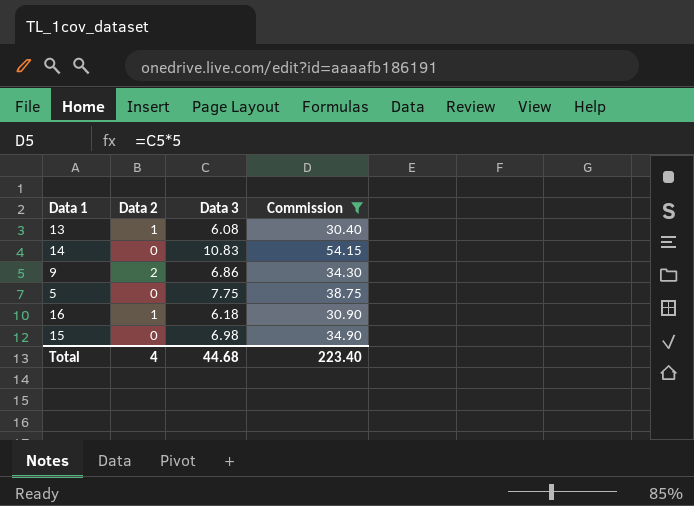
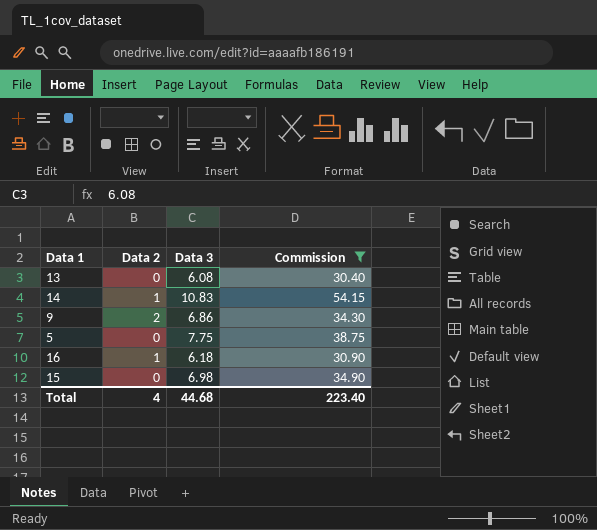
13 | Data 2: 1 -> 0
14 | Data 2: 0 -> 1

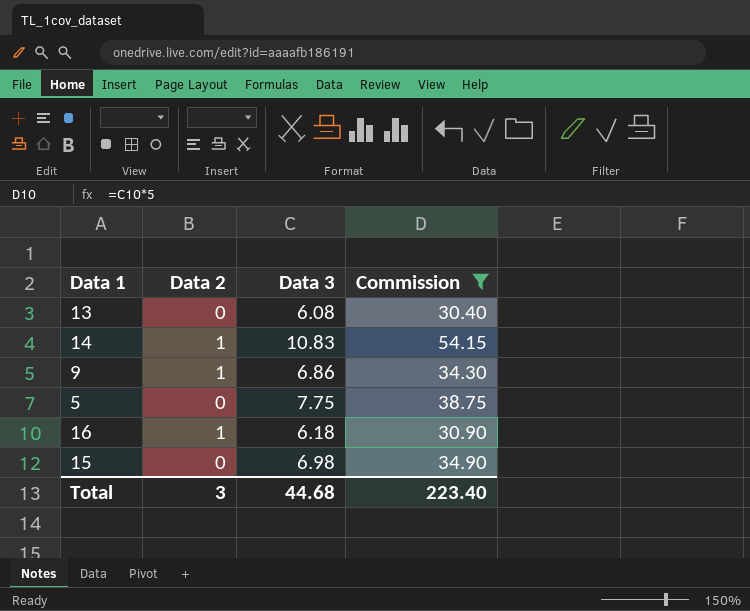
9 | Data 2: 2 -> 1
Total | Data 2: 4 -> 3

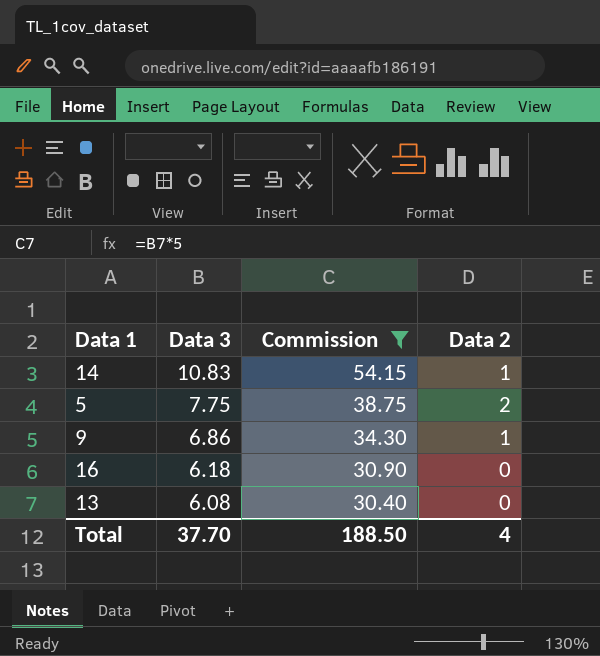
row order: none -> Data 3 descending
column Data 2 | position: 2 -> 4
row 15: 0 | 6.98 | 34.90 -> none
5 | Data 2: 0 -> 2
16 | Data 2: 1 -> 0
Total | Data 3: 44.68 -> 37.70
Total | Commission: 223.40 -> 188.50
Total | Data 2: 3 -> 4

